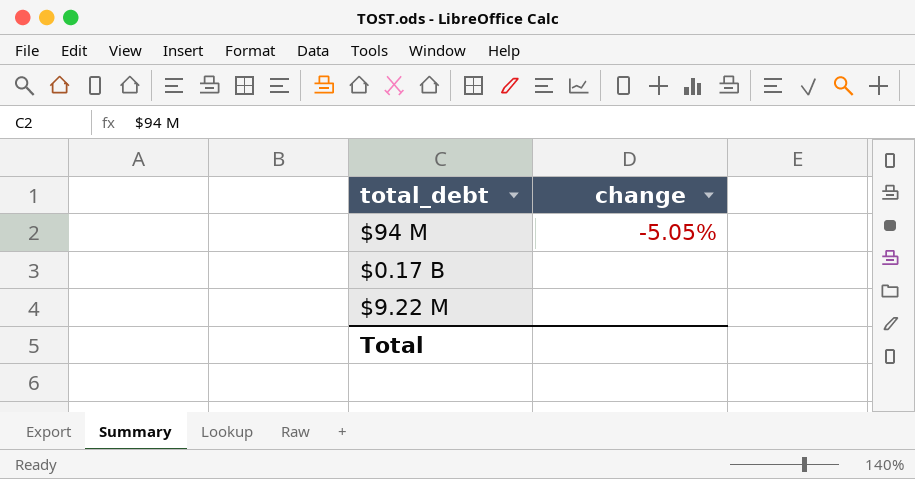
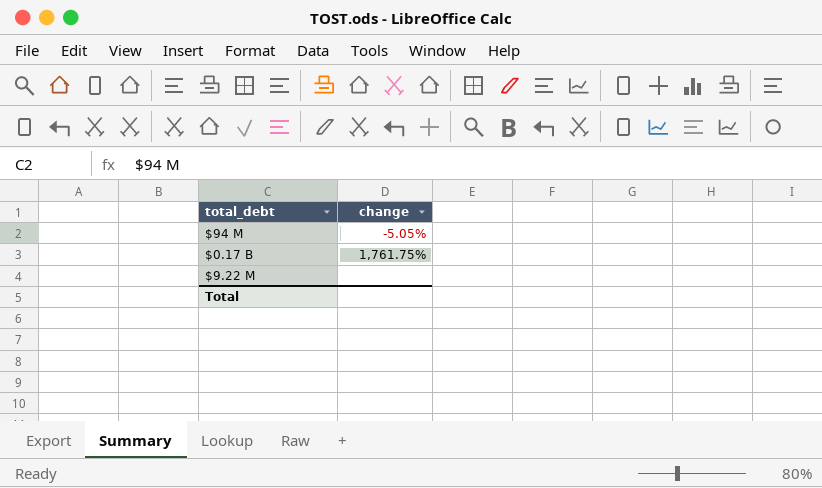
$0.17 B | change: none -> 1,761.75%

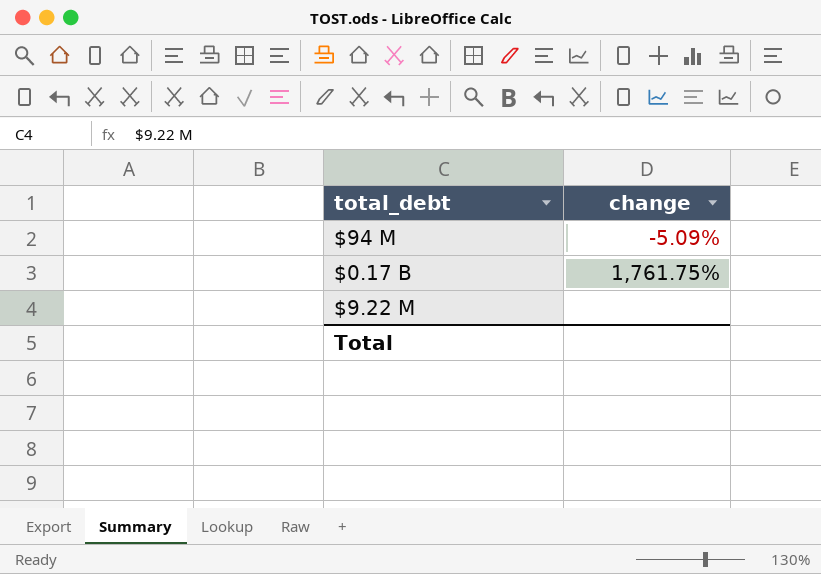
$94 M | change: -5.05% -> -5.09%

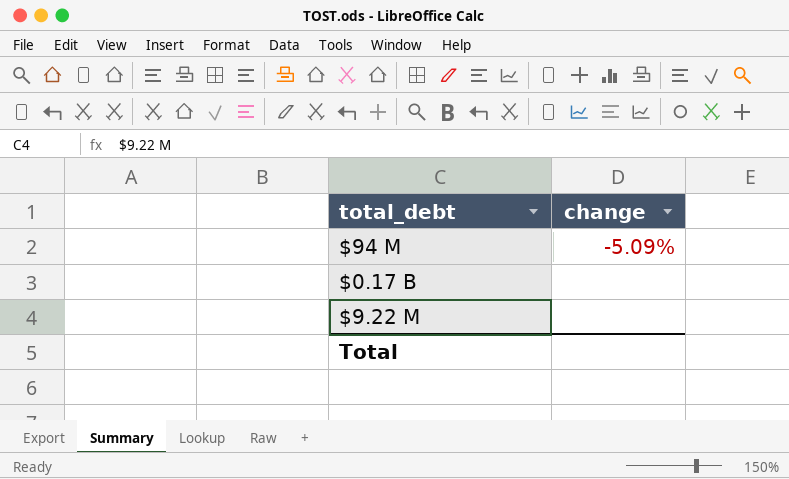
$0.17 B | change: 1,761.75% -> none

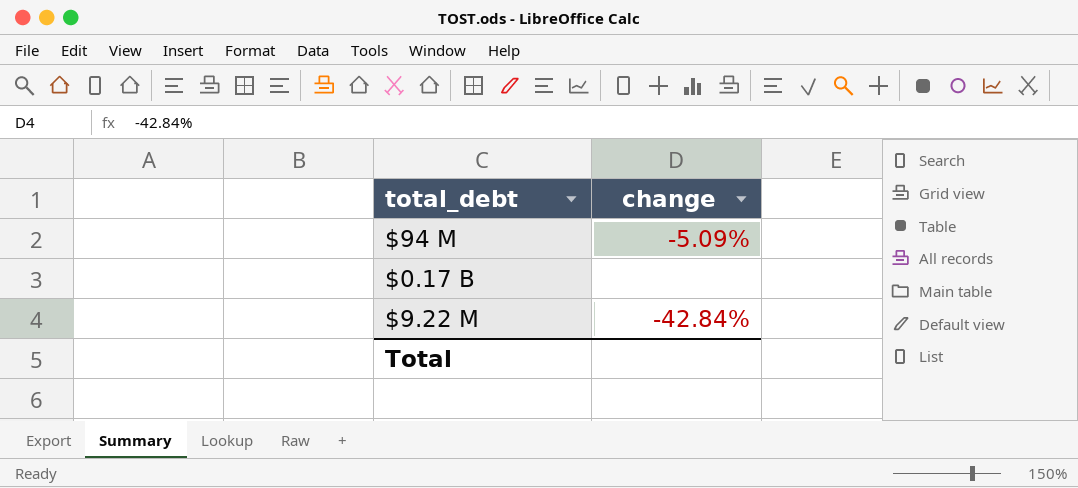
$9.22 M | change: none -> -42.84%

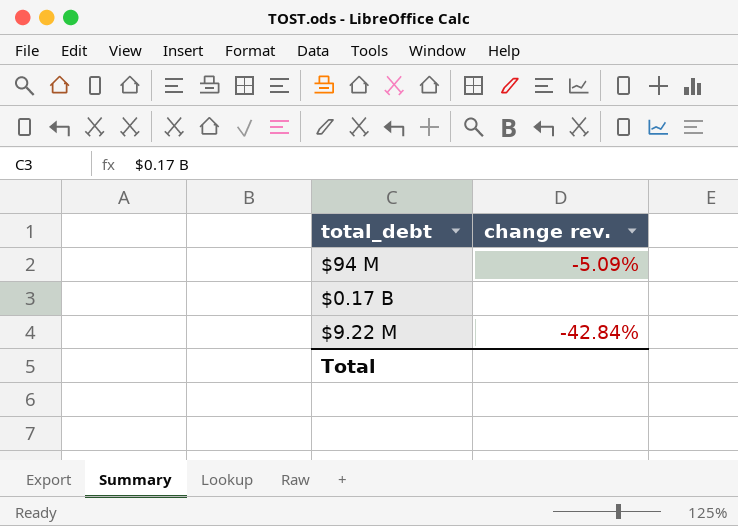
column name: change -> change rev.

